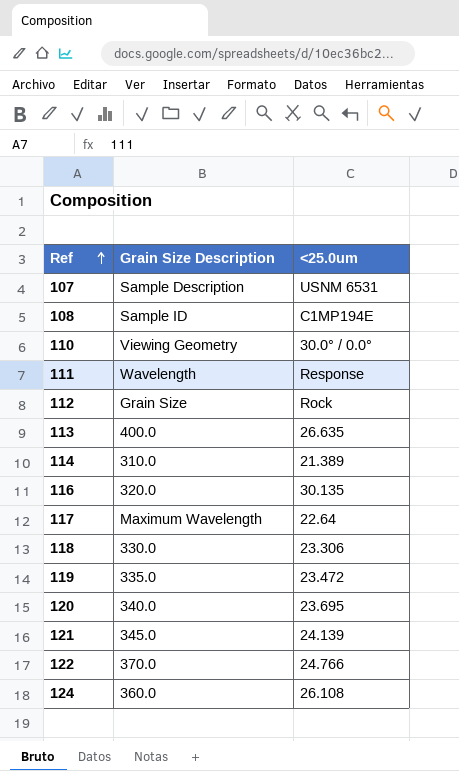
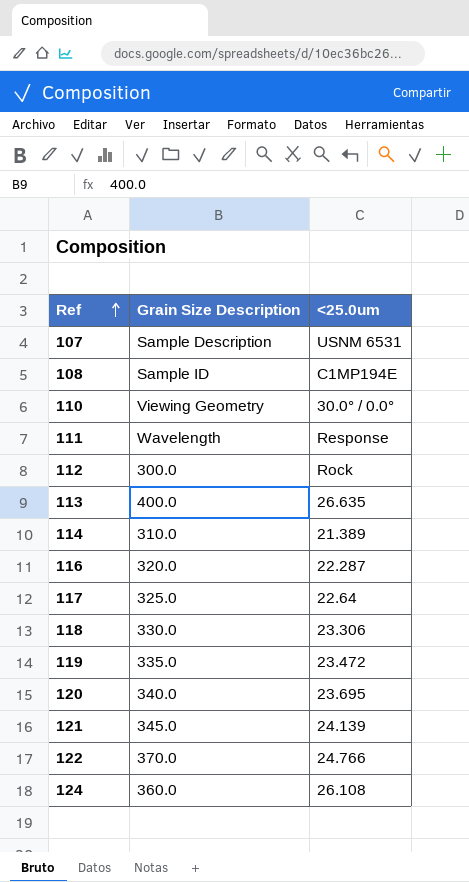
112 | Grain Size Description: Grain Size -> 300.0
116 | <25.0um: 30.135 -> 22.287
117 | Grain Size Description: Maximum Wavelength -> 325.0

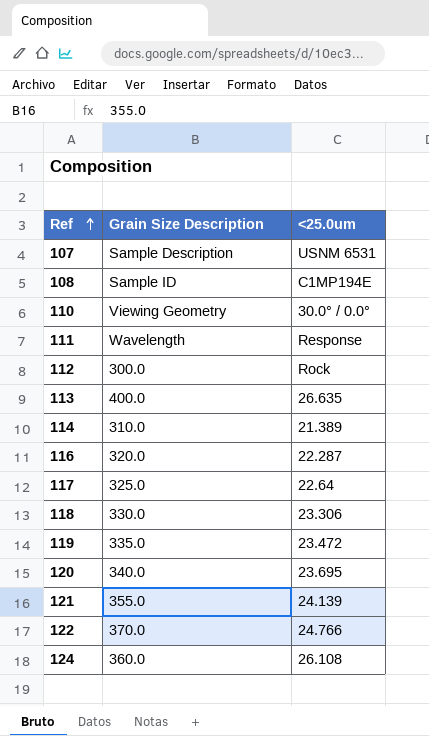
121 | Grain Size Description: 345.0 -> 355.0

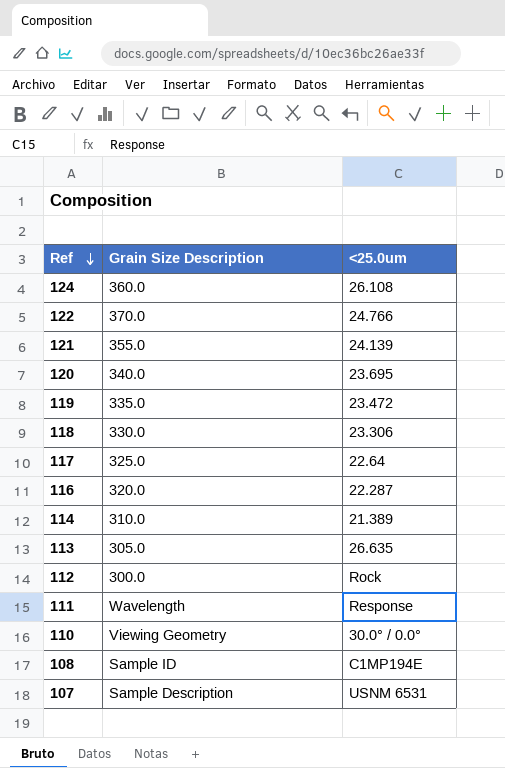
row order: Ref ascending -> Ref descending
113 | Grain Size Description: 400.0 -> 305.0

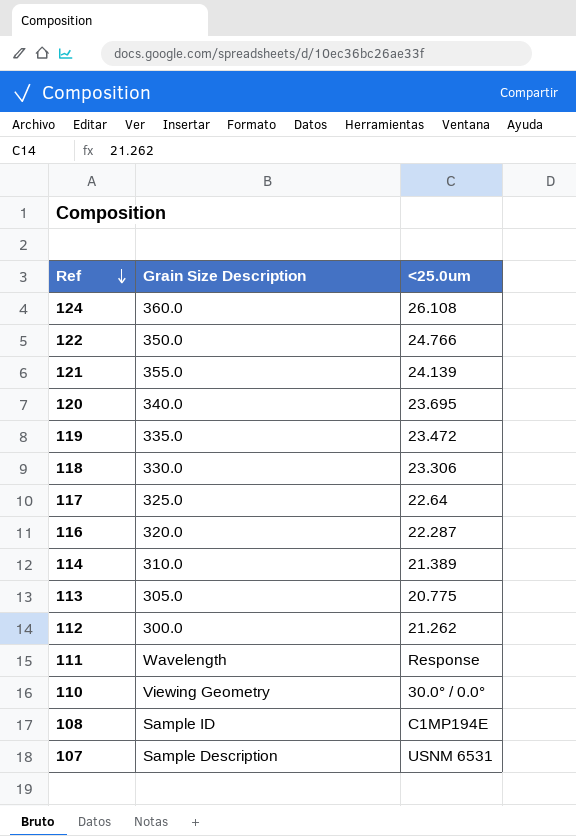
122 | Grain Size Description: 370.0 -> 350.0
113 | <25.0um: 26.635 -> 20.775
112 | <25.0um: Rock -> 21.262

